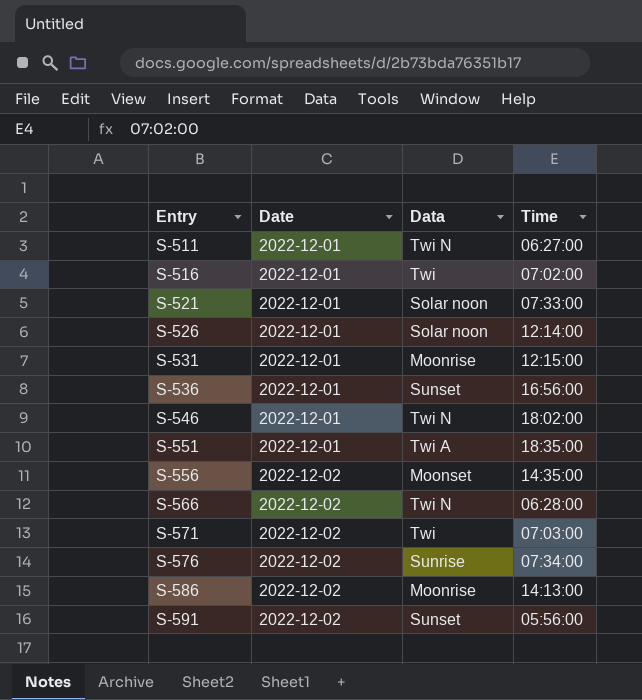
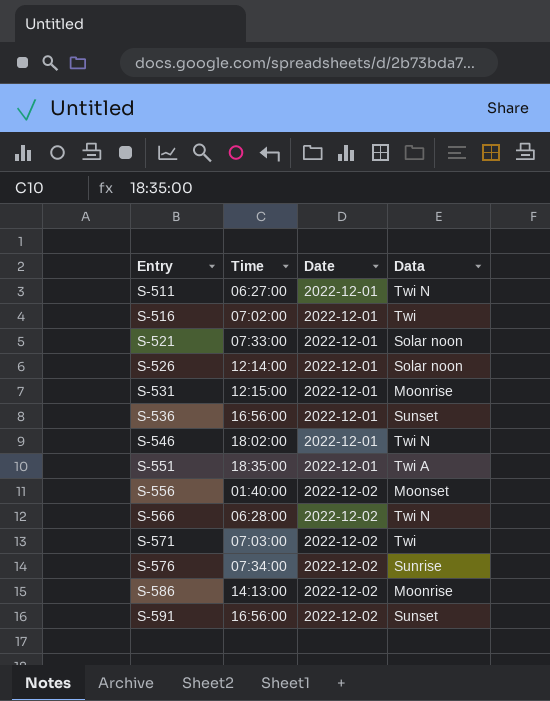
column Time | position: 4 -> 2
S-556 | Time: 14:35:00 -> 01:40:00
S-591 | Time: 05:56:00 -> 16:56:00

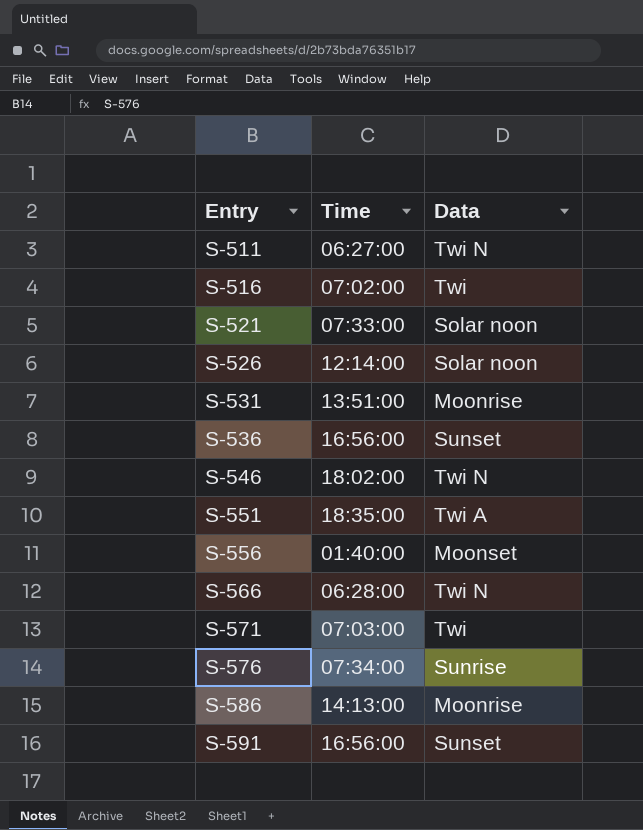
column Date | position: 3 -> none
S-531 | Time: 12:15:00 -> 13:51:00

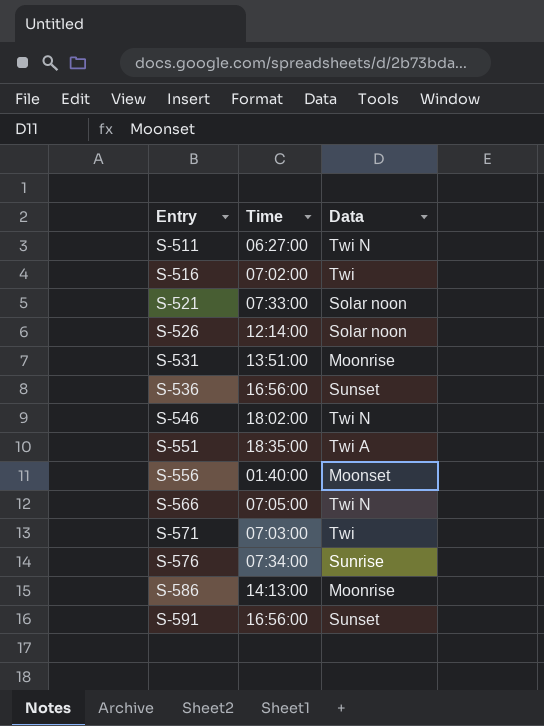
S-566 | Time: 06:28:00 -> 07:05:00

